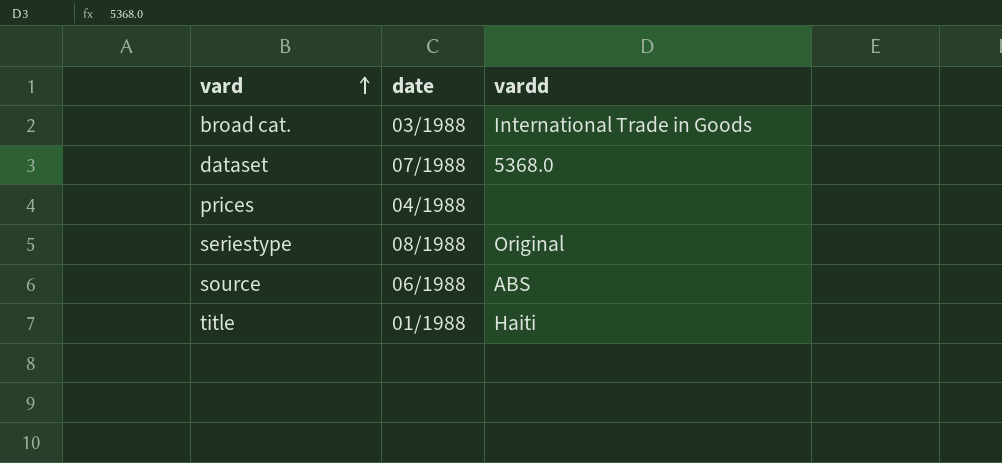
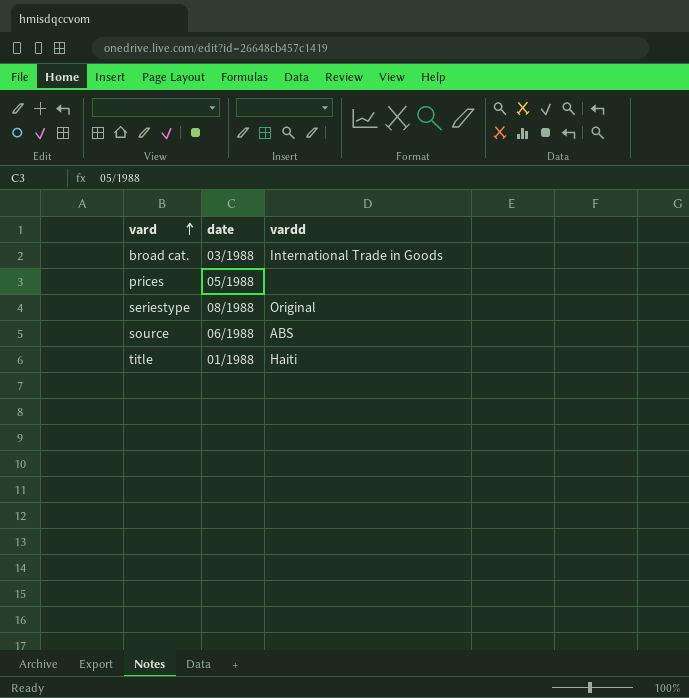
row dataset: 07/1988 | 5368.0 -> none
prices | date: 04/1988 -> 05/1988

